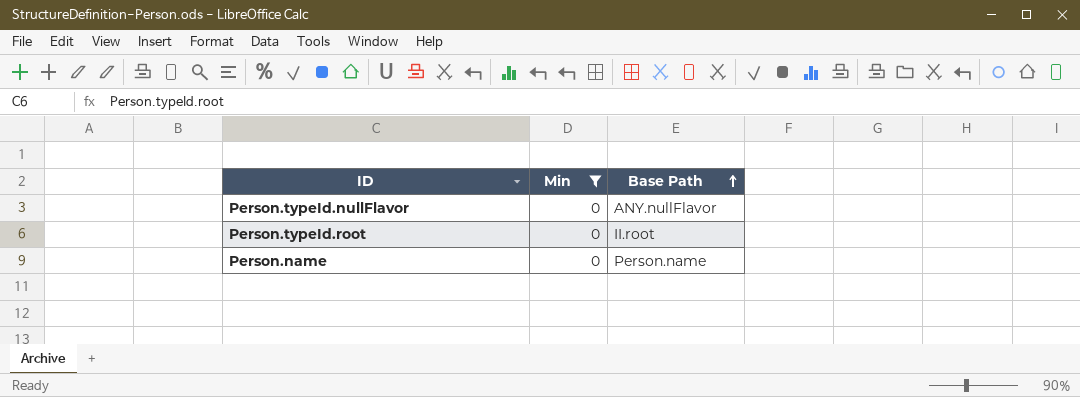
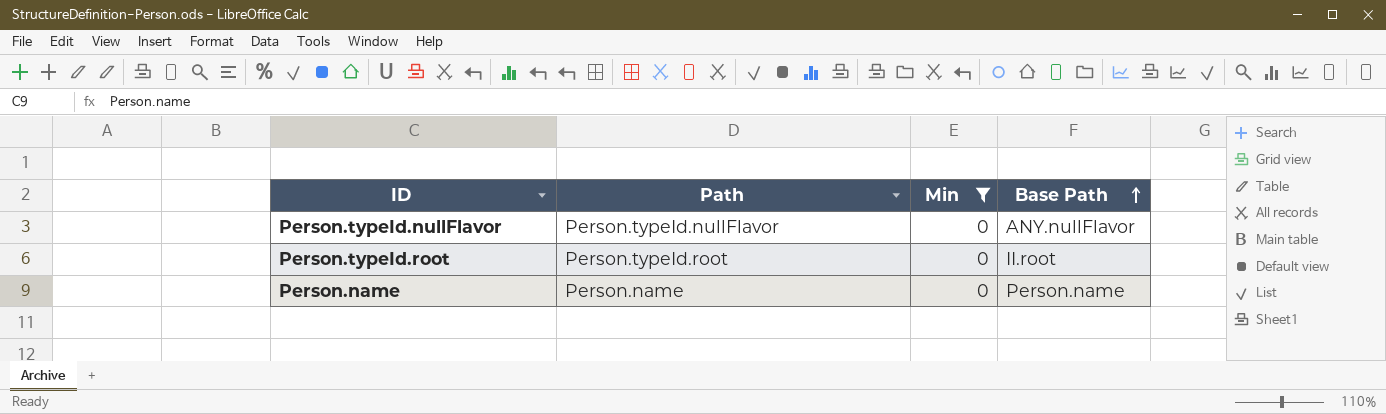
column Path | position: none -> 2

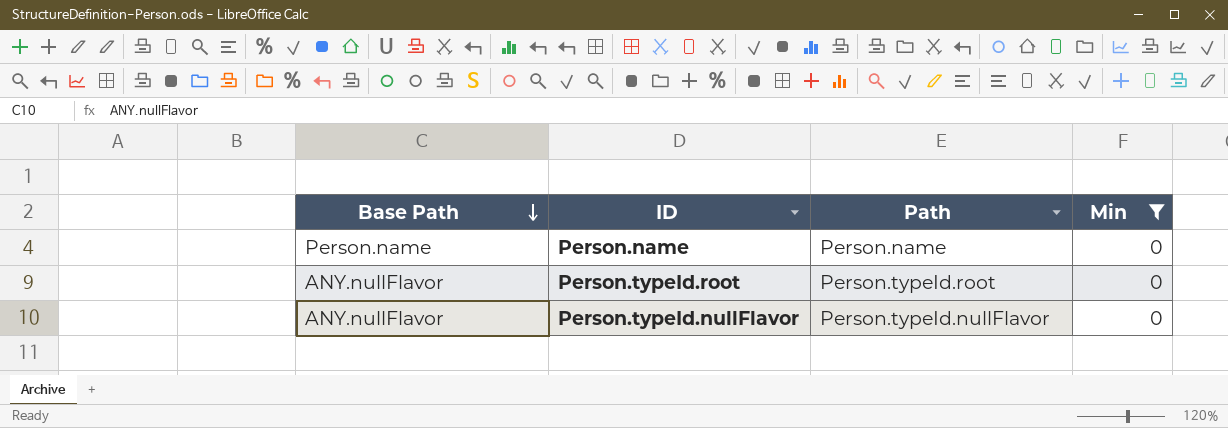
row order: Base Path ascending -> Base Path descending
column Base Path | position: 4 -> 1
Person.typeId.root | Base Path: II.root -> ANY.nullFlavor

